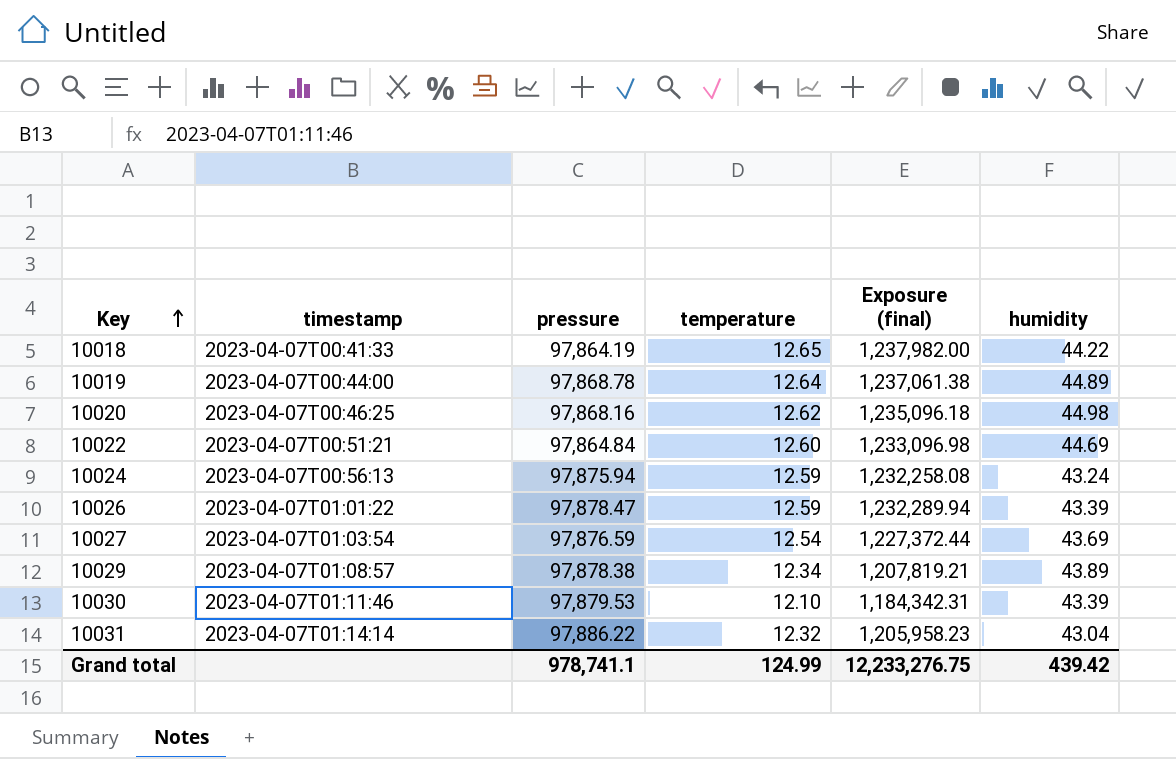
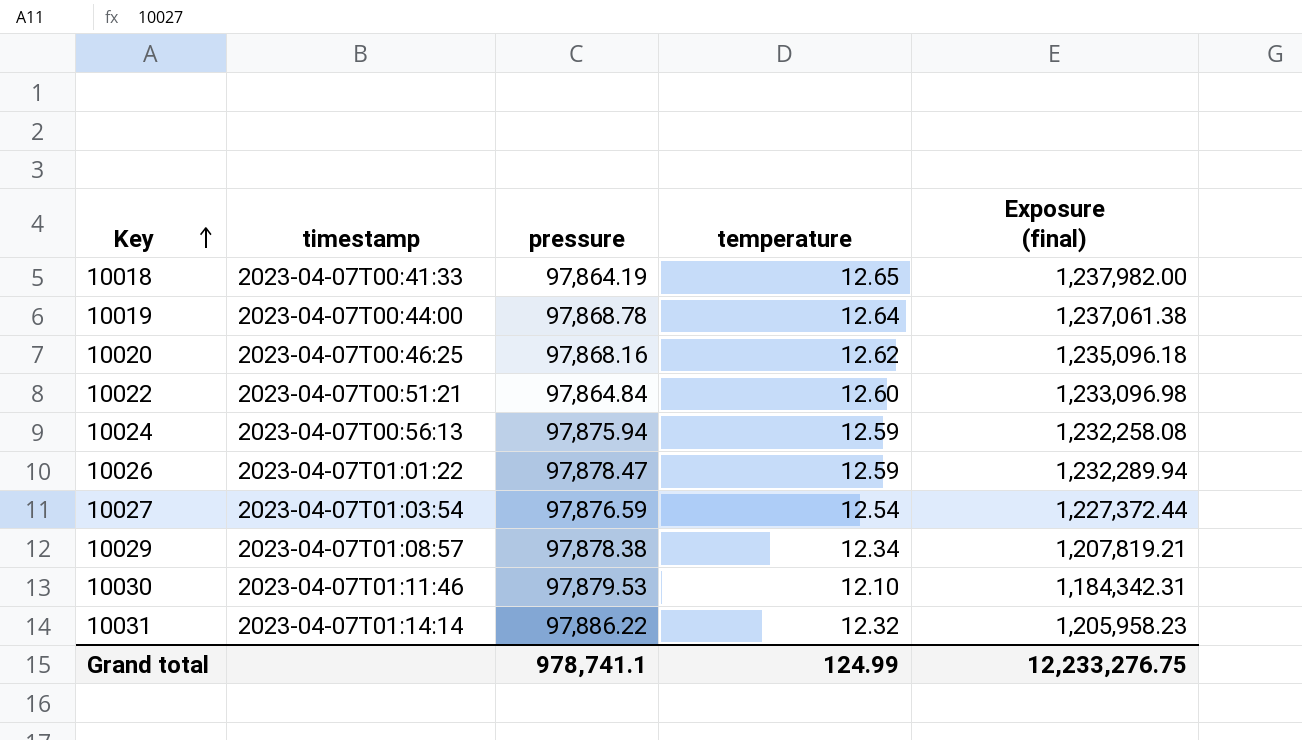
column humidity | position: 6 -> none

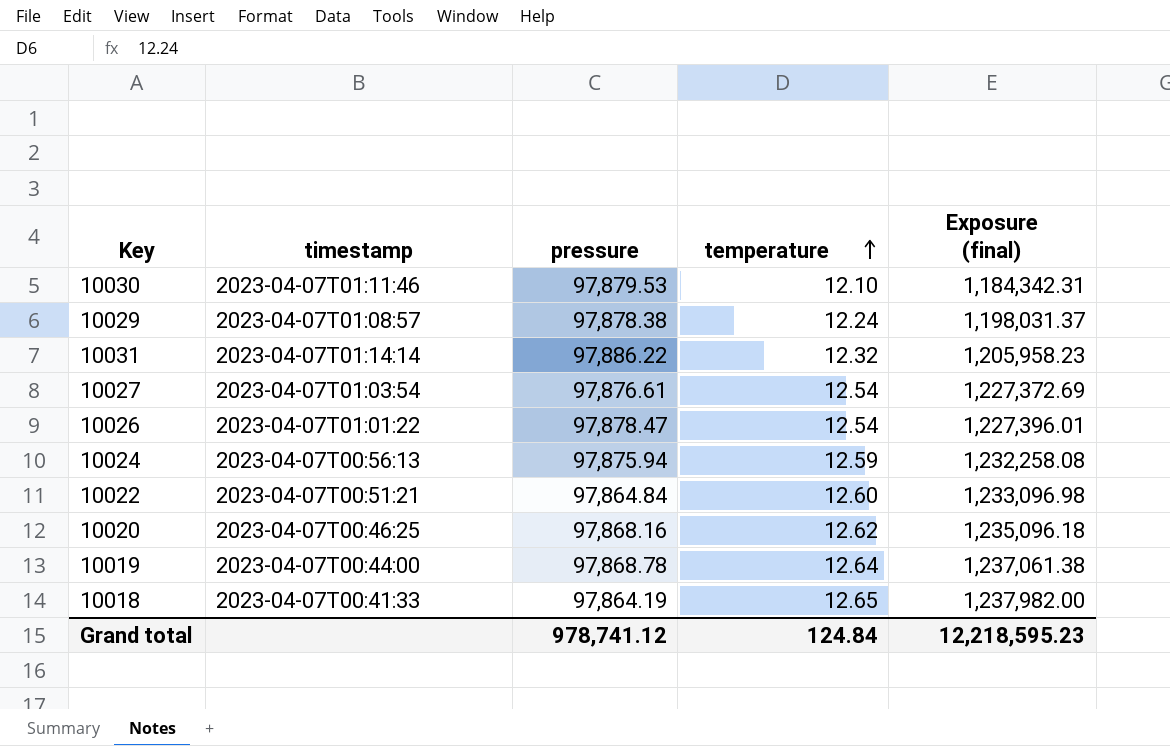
row order: Key ascending -> temperature ascending
10029 | temperature: 12.34 -> 12.24
10029 | Exposure (final): 1,207,819.21 -> 1,198,031.37
10027 | pressure: 97,876.59 -> 97,876.61
10027 | Exposure (final): 1,227,372.44 -> 1,227,372.69
10026 | temperature: 12.59 -> 12.54
10026 | Exposure (final): 1,232,289.94 -> 1,227,396.01
Grand total | pressure: 978,741.1 -> 978,741.12
Grand total | temperature: 124.99 -> 124.84
Grand total | Exposure (final): 12,233,276.75 -> 12,218,595.23

